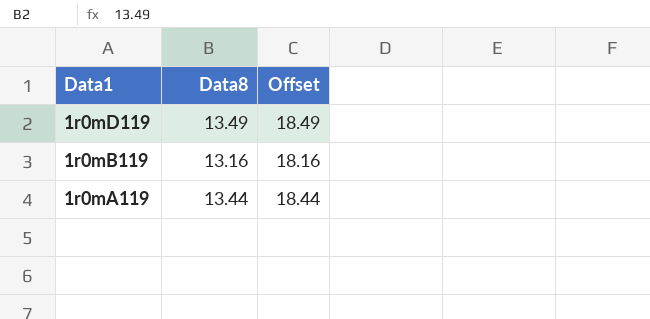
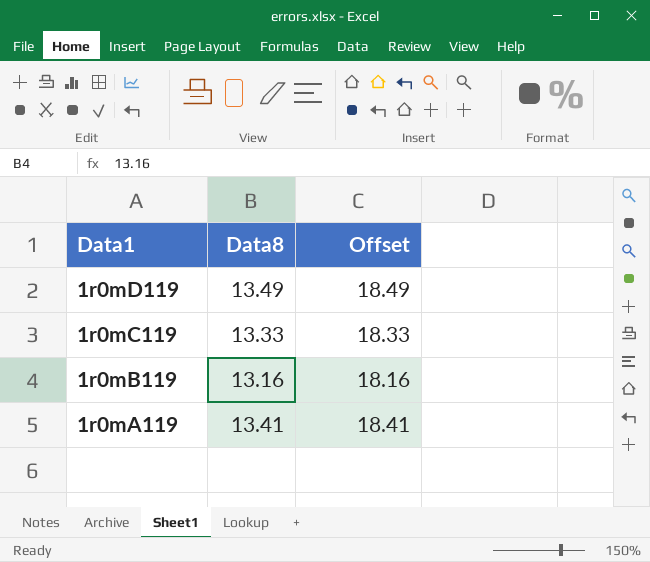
row 1r0mC119: none -> 13.33 | 18.33
1r0mA119 | Data8: 13.44 -> 13.41
1r0mA119 | Offset: 18.44 -> 18.41

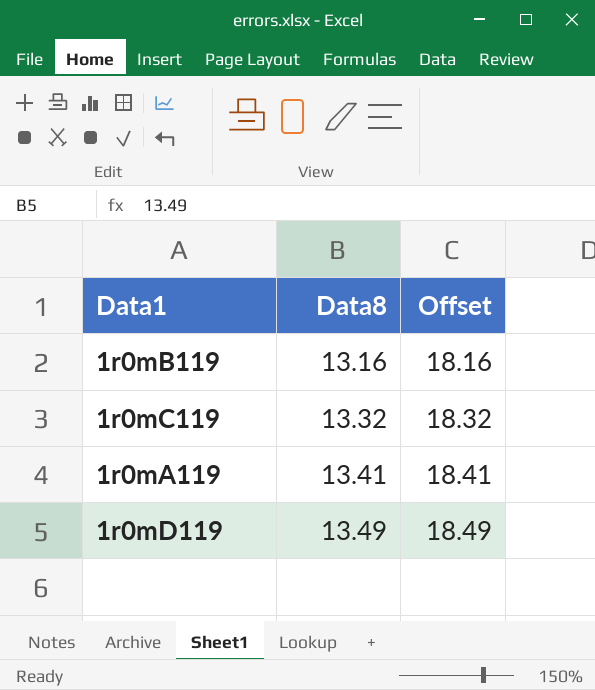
row order: Data1 descending -> Data8 ascending
1r0mC119 | Data8: 13.33 -> 13.32
1r0mC119 | Offset: 18.33 -> 18.32

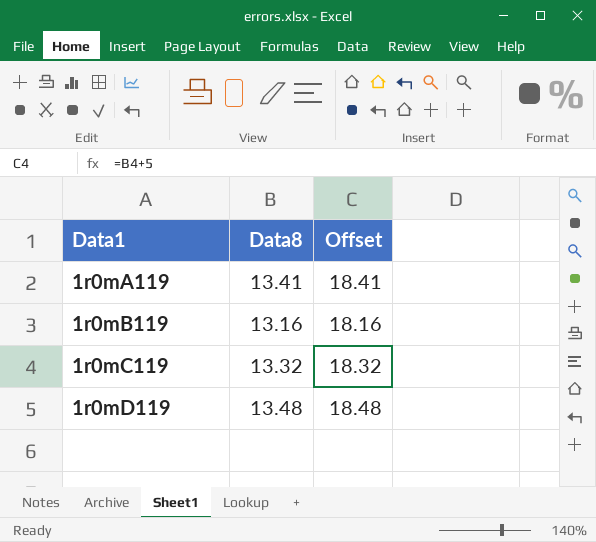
row order: Data8 ascending -> Data1 ascending
1r0mD119 | Data8: 13.49 -> 13.48
1r0mD119 | Offset: 18.49 -> 18.48

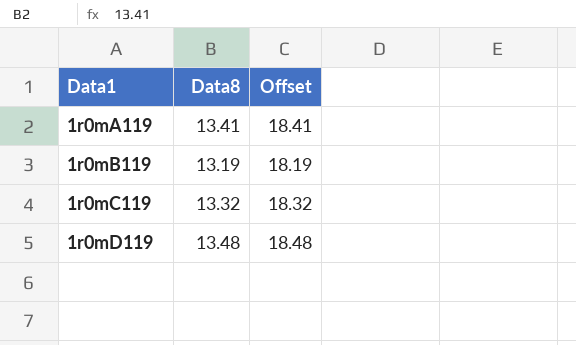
1r0mB119 | Data8: 13.16 -> 13.19
1r0mB119 | Offset: 18.16 -> 18.19

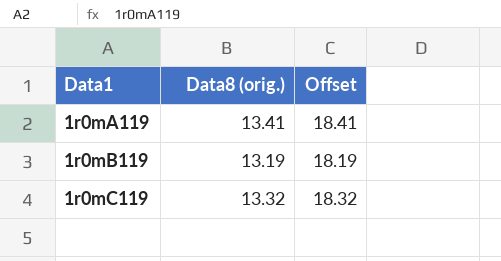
column name: Data8 -> Data8 (orig.)
row 1r0mD119: 13.48 | 18.48 -> none

